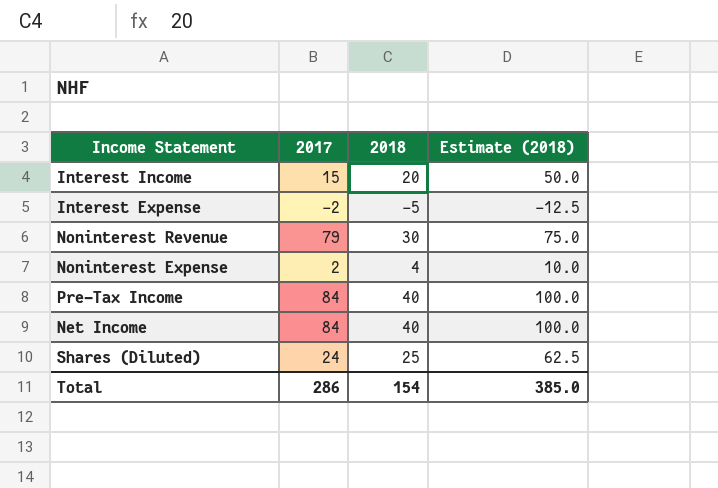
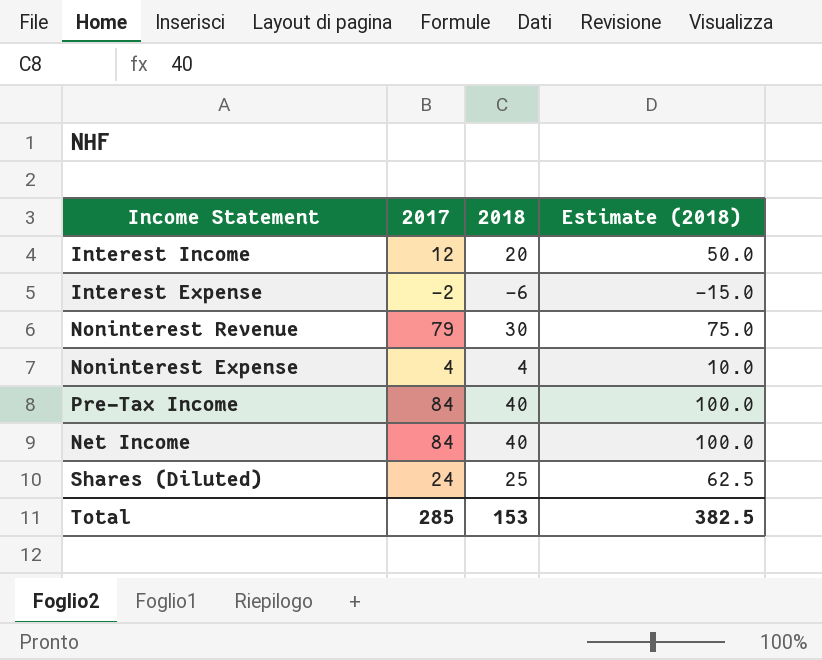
Interest Income | 2017: 15 -> 12
Interest Expense | 2018: -5 -> -6
Interest Expense | Estimate (2018): -12.5 -> -15.0
Noninterest Expense | 2017: 2 -> 4
Total | 2017: 286 -> 285
Total | 2018: 154 -> 153
Total | Estimate (2018): 385.0 -> 382.5

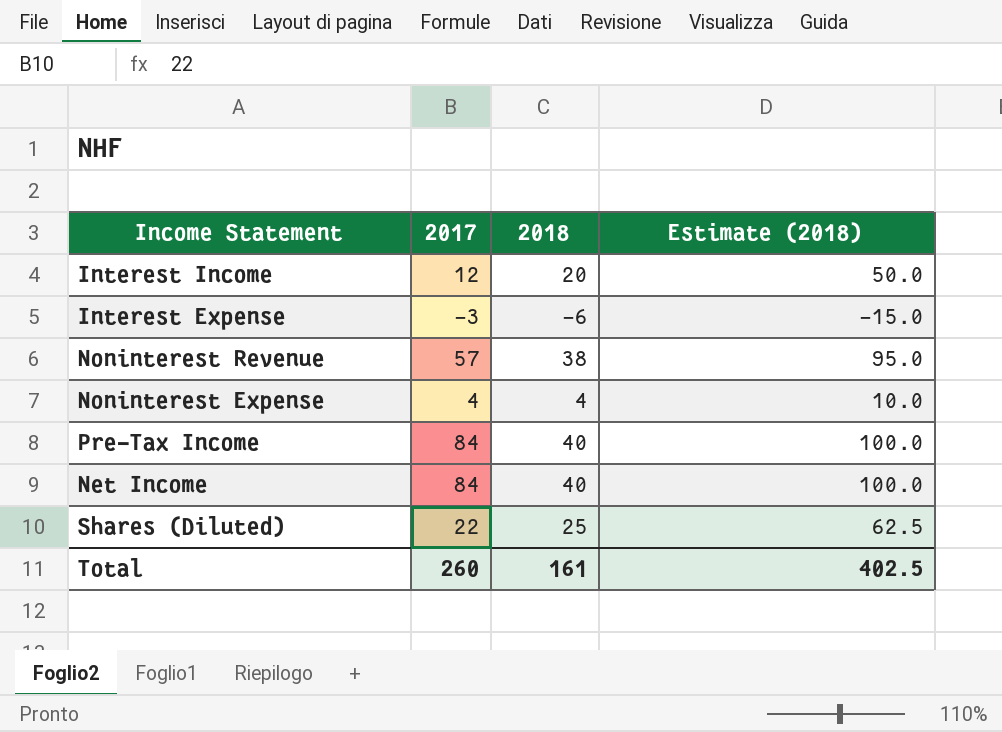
Interest Expense | 2017: -2 -> -3
Noninterest Revenue | 2017: 79 -> 57
Noninterest Revenue | 2018: 30 -> 38
Noninterest Revenue | Estimate (2018): 75.0 -> 95.0
Shares (Diluted) | 2017: 24 -> 22
Total | 2017: 285 -> 260
Total | 2018: 153 -> 161
Total | Estimate (2018): 382.5 -> 402.5

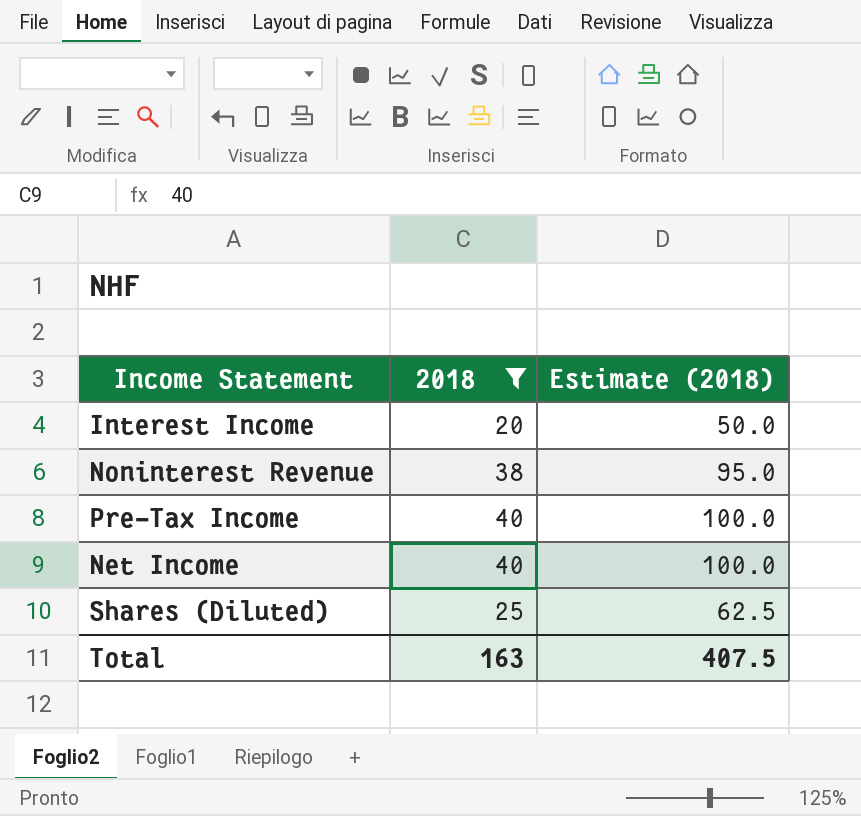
filter: none -> 2018 >= 20
column 2017 | position: 2 -> none
Total | 2018: 161 -> 163
Total | Estimate (2018): 402.5 -> 407.5

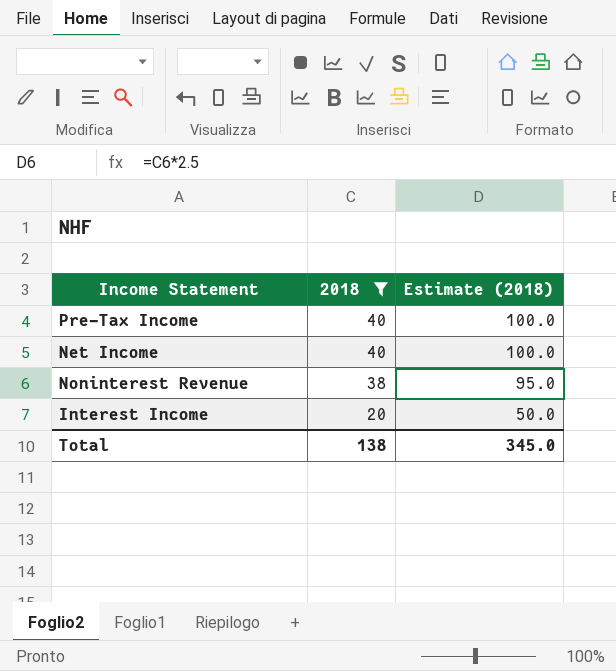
row order: none -> 2018 descending
row Shares (Diluted): 25 | 62.5 -> none
Total | 2018: 163 -> 138
Total | Estimate (2018): 407.5 -> 345.0

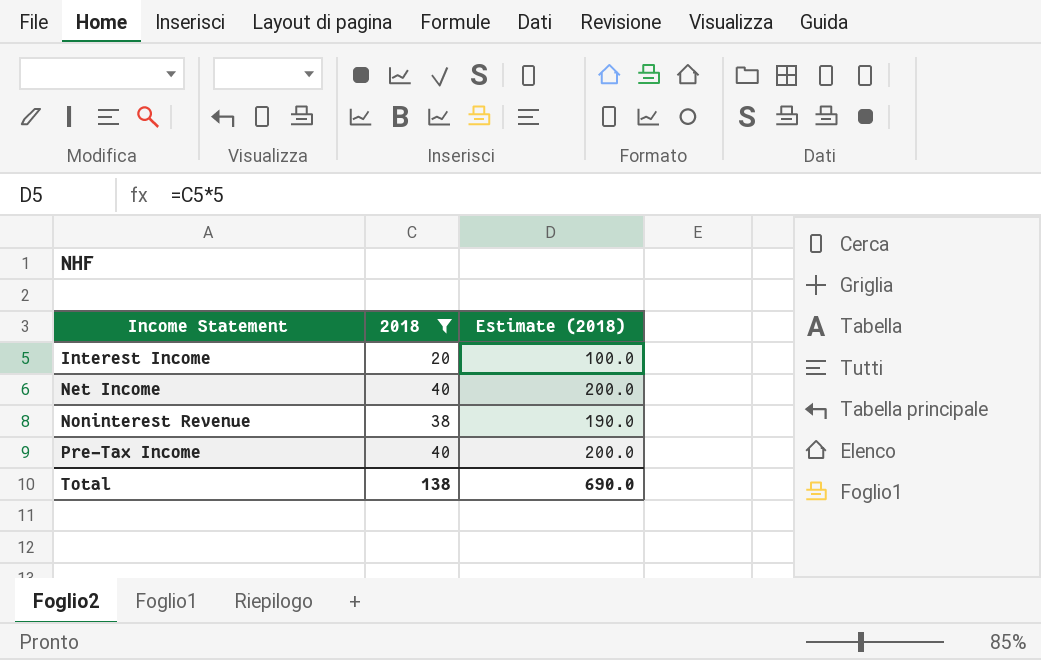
row order: 2018 descending -> Income Statement ascending
column Estimate (2018) | formula: [2018] * 2.5 -> [2018] * 5
Total | Estimate (2018): 345.0 -> 690.0

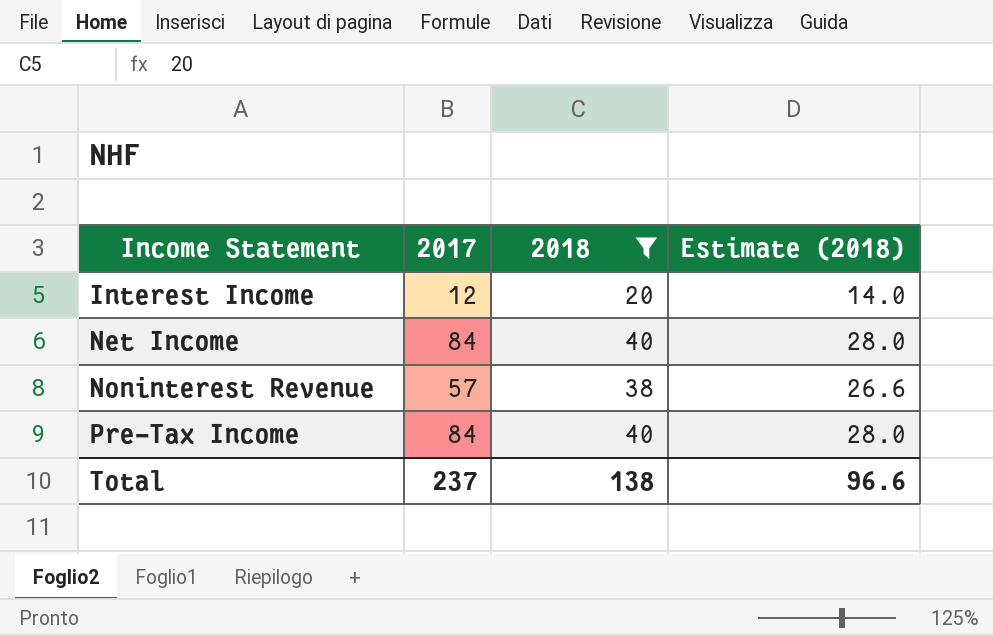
column 2017 | position: none -> 2
column Estimate (2018) | formula: [2018] * 5 -> [2018] * 0.7
Total | Estimate (2018): 690.0 -> 96.6

